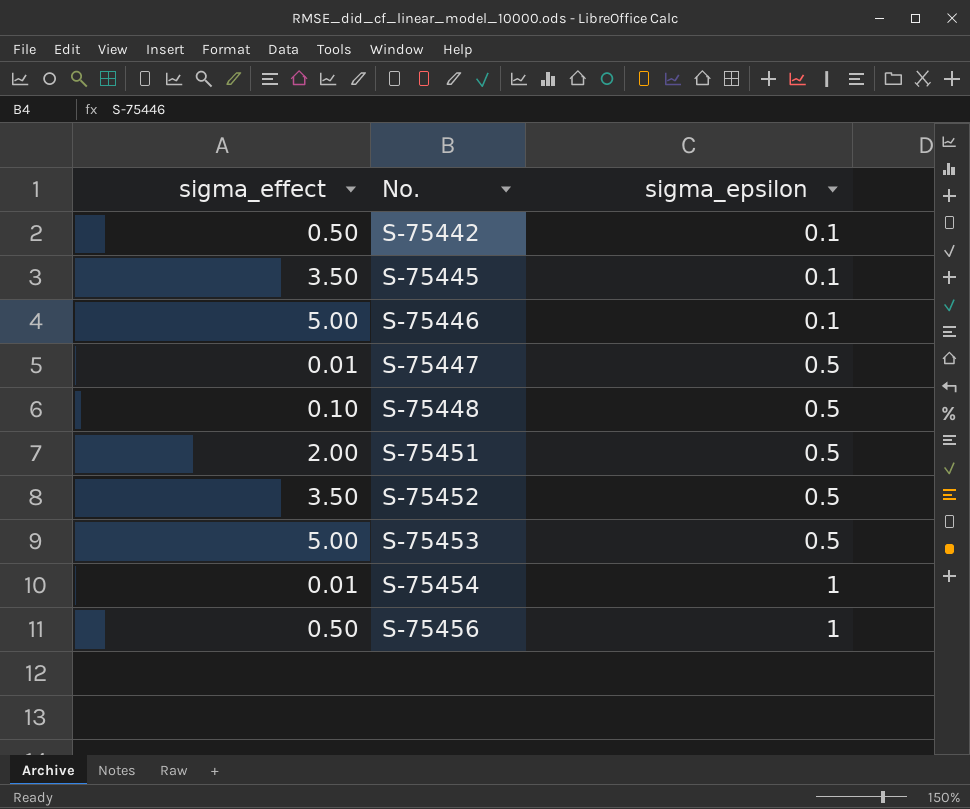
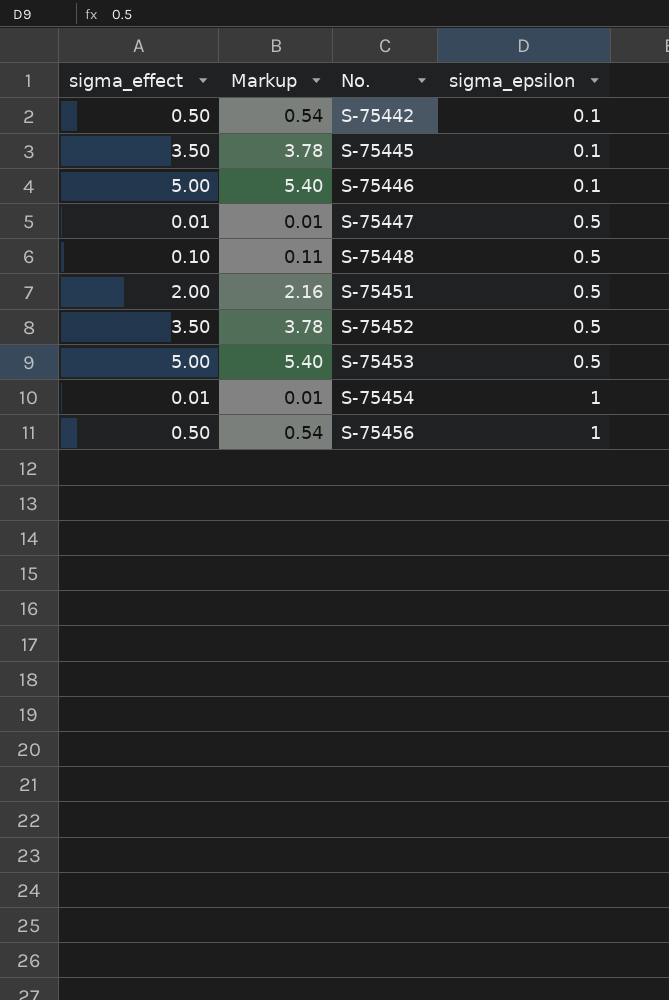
column Markup | formula: none -> [sigma_effect] * 1.08

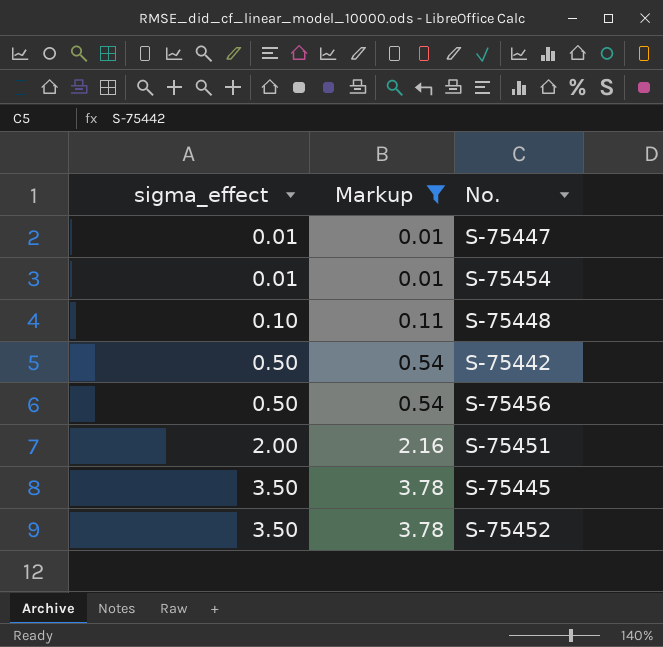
filter: none -> Markup != 5.40
row order: No. ascending -> sigma_effect ascending
column sigma_epsilon | position: 4 -> none

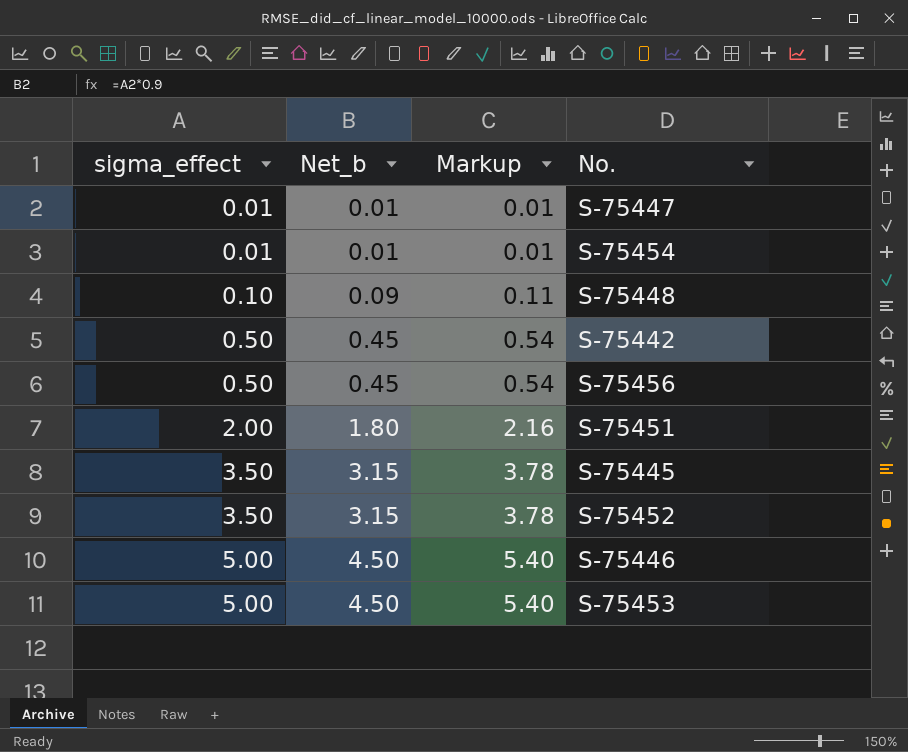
filter: Markup != 5.40 -> none
column Net_b | formula: none -> [sigma_effect] * 0.9

